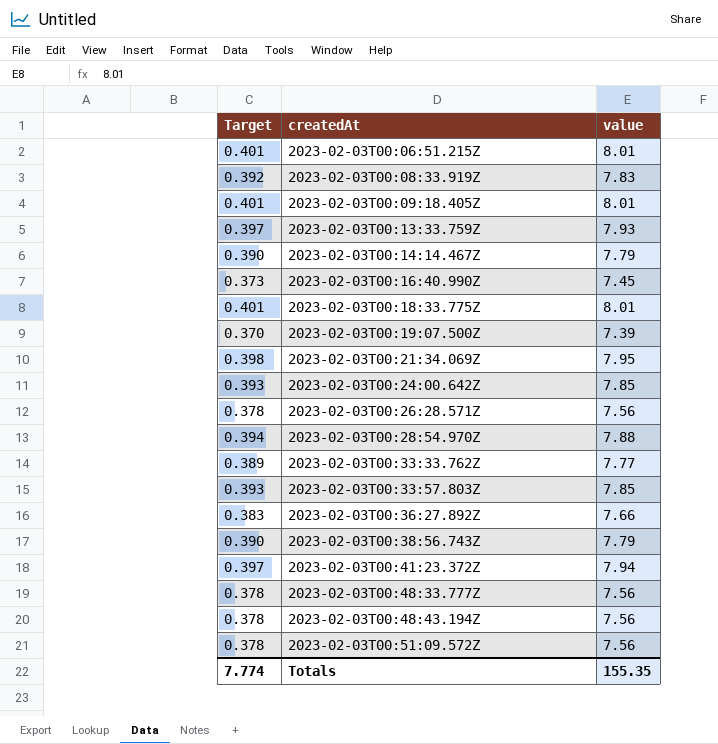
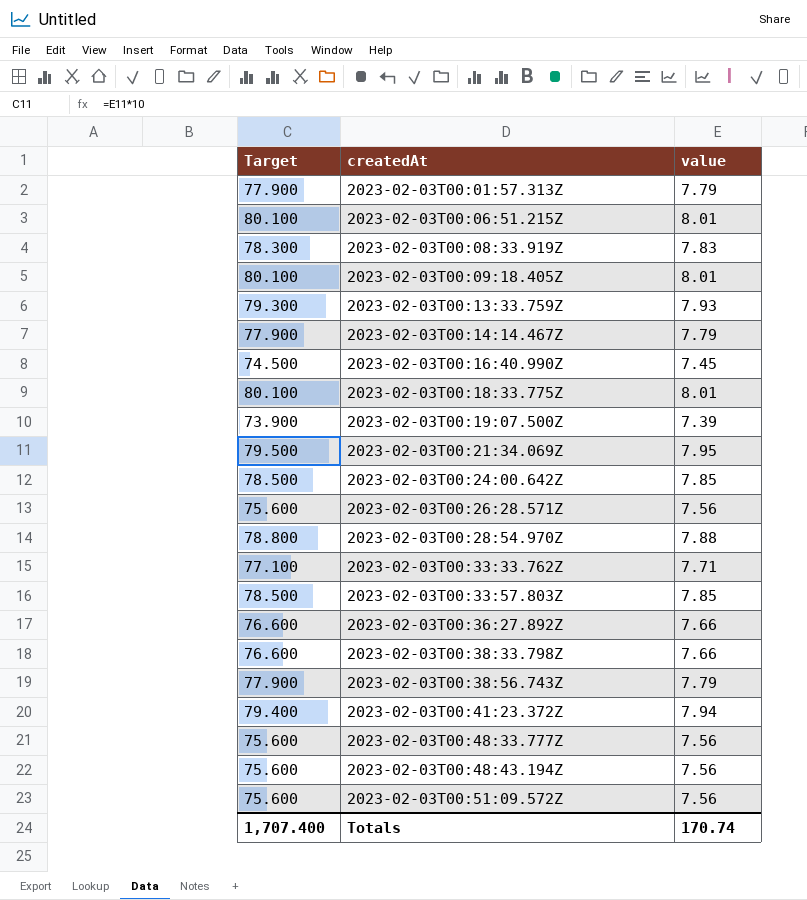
column Target | formula: [value] * 0.05 -> [value] * 10
row 2023-02-03T00:01:57.313Z: none -> 77.900 | 7.79
2023-02-03T00:33:33.762Z | value: 7.77 -> 7.71
row 2023-02-03T00:38:33.798Z: none -> 76.600 | 7.66
Totals | Target: 7.774 -> 1,707.400
Totals | value: 155.35 -> 170.74

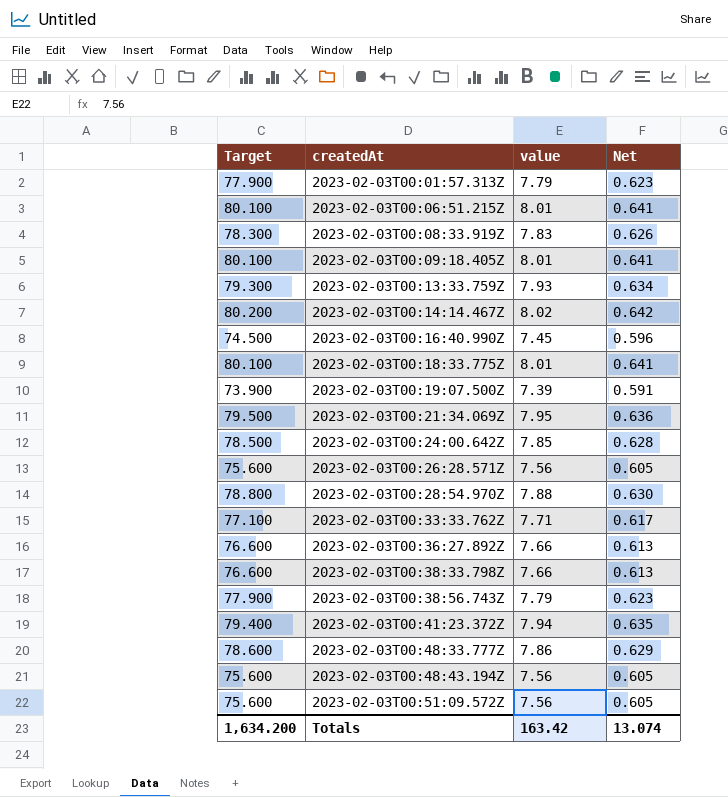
column Net | formula: none -> [value] * 0.08
row 2023-02-03T00:33:57.803Z: 78.500 | 7.85 -> none
2023-02-03T00:14:14.467Z | Target: 77.900 -> 80.200
2023-02-03T00:14:14.467Z | value: 7.79 -> 8.02
2023-02-03T00:48:33.777Z | Target: 75.600 -> 78.600
2023-02-03T00:48:33.777Z | value: 7.56 -> 7.86
Totals | Target: 1,707.400 -> 1,634.200
Totals | value: 170.74 -> 163.42

